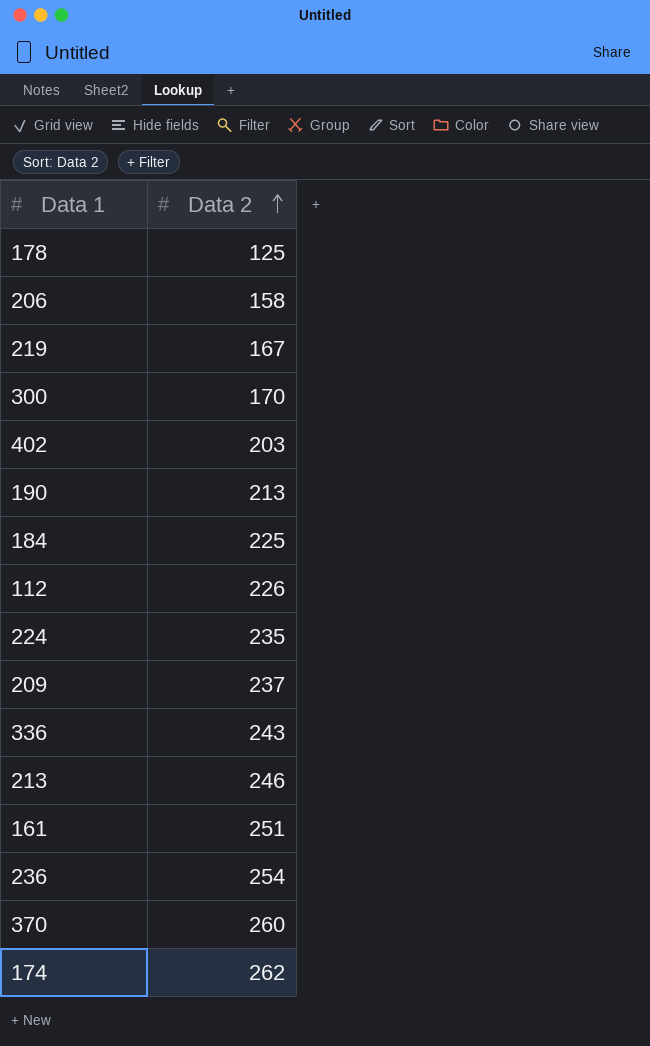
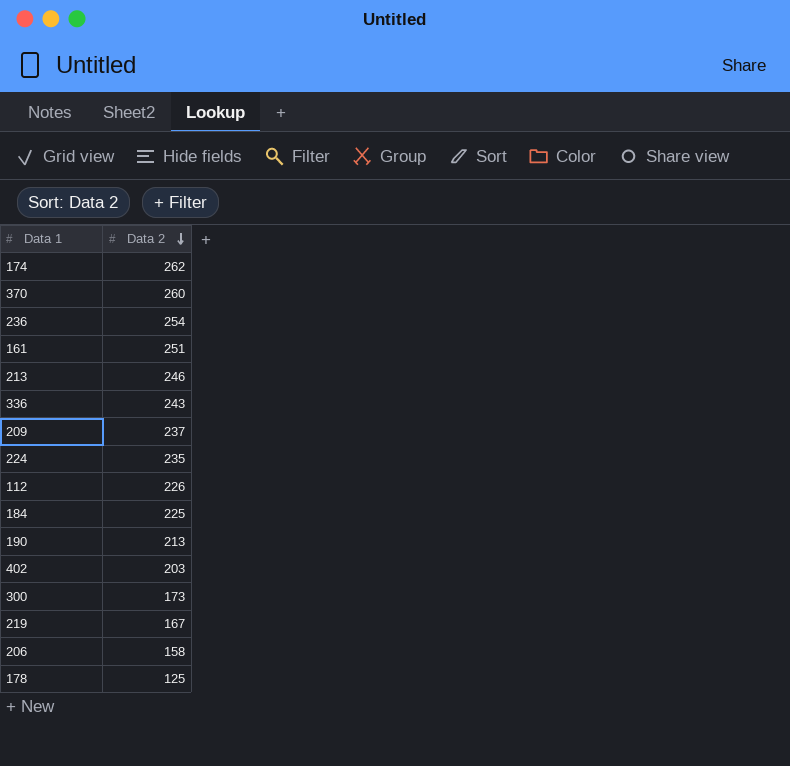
row order: Data 2 ascending -> Data 2 descending
300 | Data 2: 170 -> 173

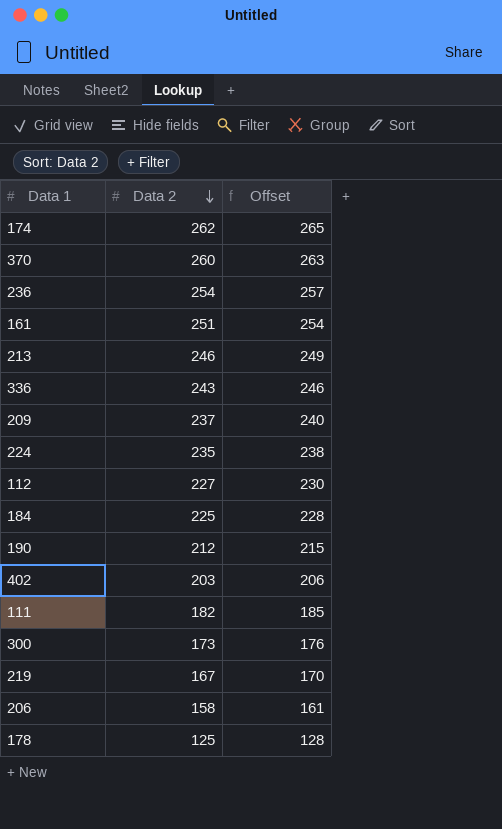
column Offset | formula: none -> [Data 2] + 3
112 | Data 2: 226 -> 227
190 | Data 2: 213 -> 212
row 111: none -> 182 | 185

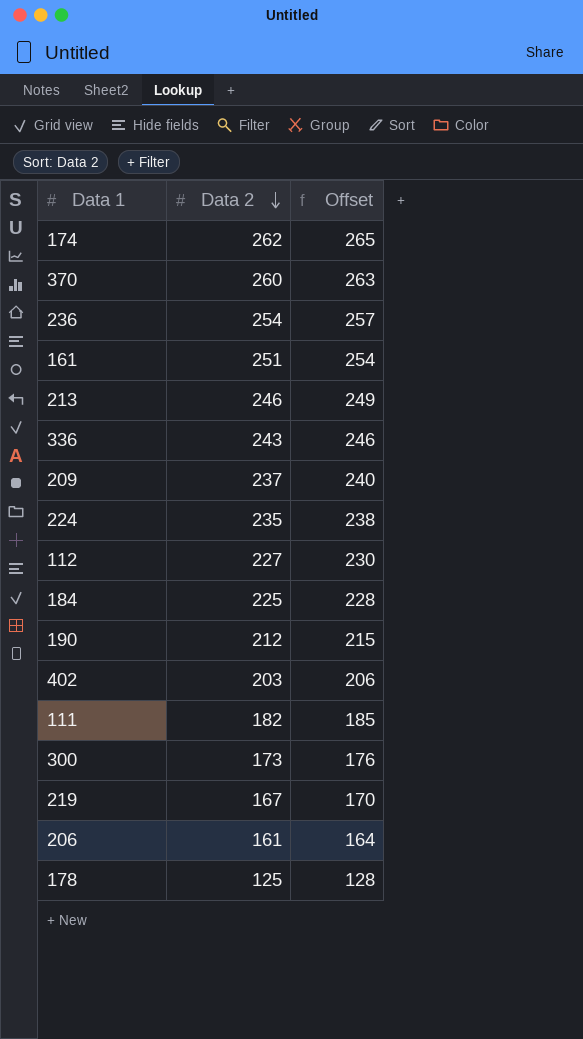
206 | Data 2: 158 -> 161
206 | Offset: 161 -> 164

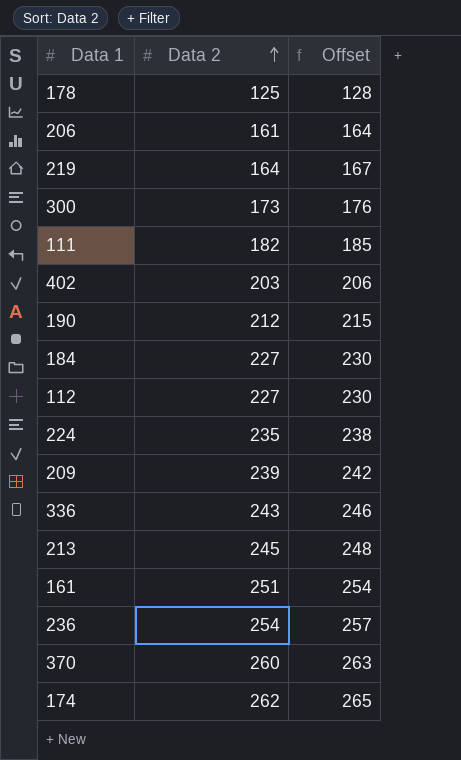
row order: Data 2 descending -> Data 2 ascending
219 | Data 2: 167 -> 164
219 | Offset: 170 -> 167
184 | Data 2: 225 -> 227
184 | Offset: 228 -> 230
209 | Data 2: 237 -> 239
209 | Offset: 240 -> 242
213 | Data 2: 246 -> 245
213 | Offset: 249 -> 248

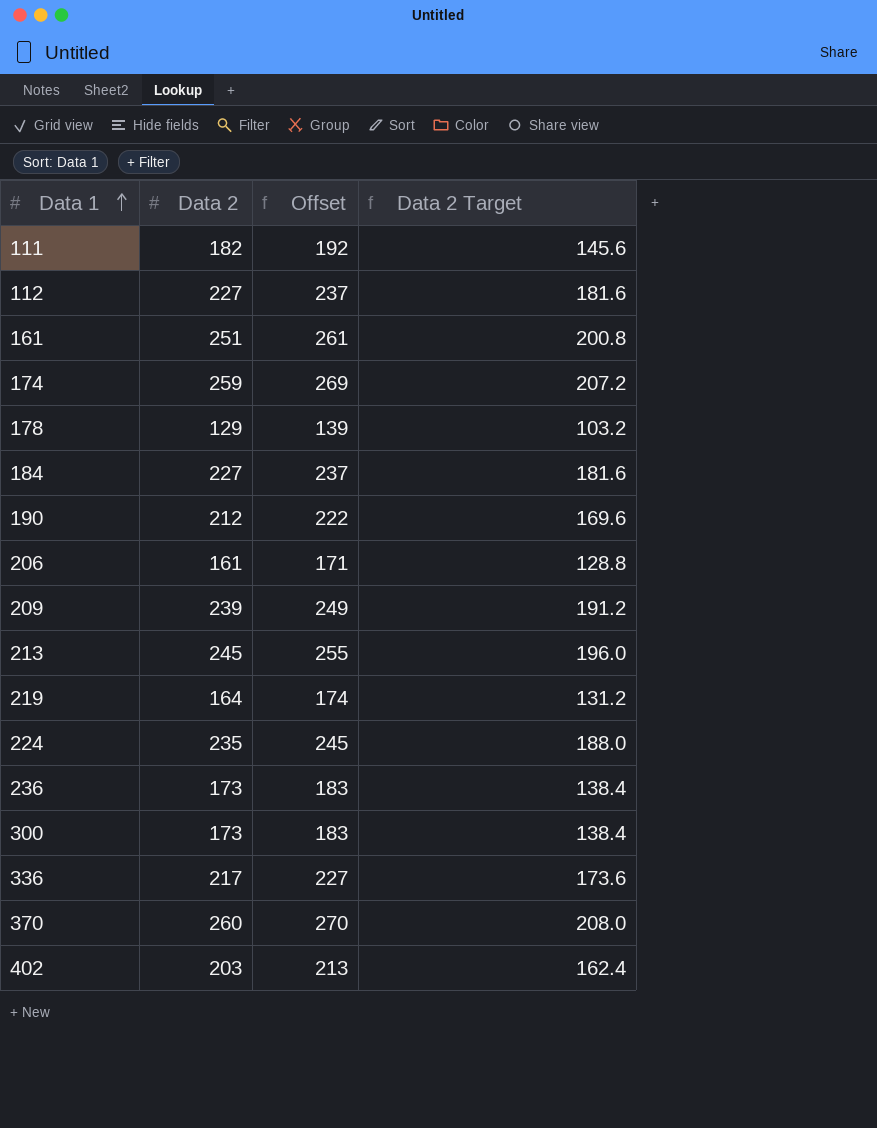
row order: Data 2 ascending -> Data 1 ascending
column Offset | formula: [Data 2] + 3 -> [Data 2] + 10
column Data 2 Target | formula: none -> [Data 2] * 0.8
174 | Data 2: 262 -> 259
178 | Data 2: 125 -> 129
236 | Data 2: 254 -> 173
336 | Data 2: 243 -> 217

